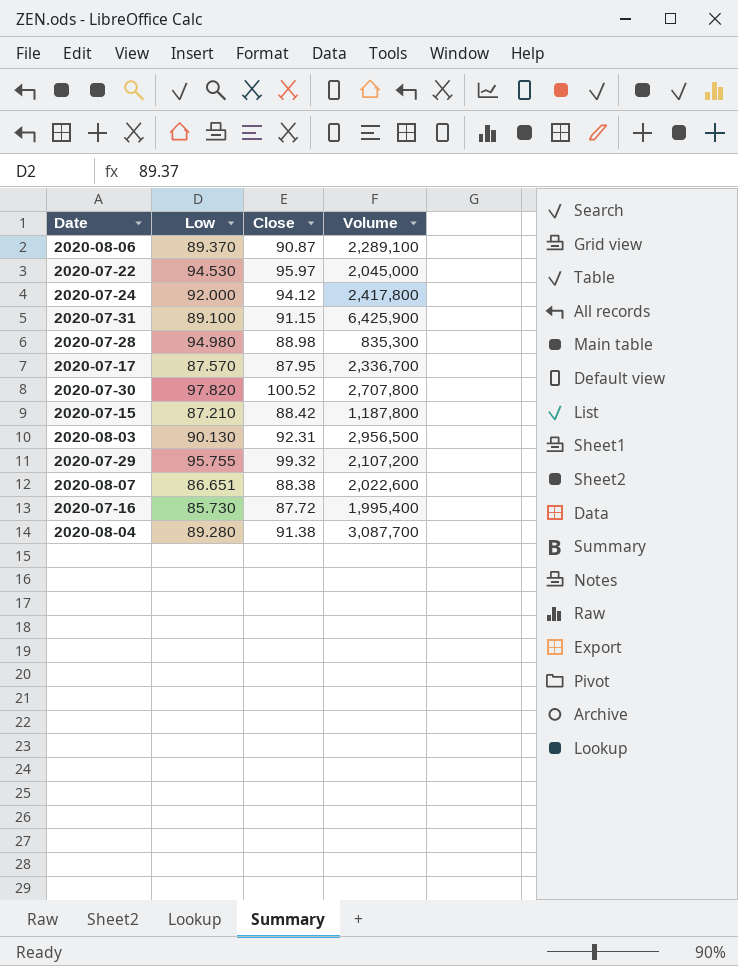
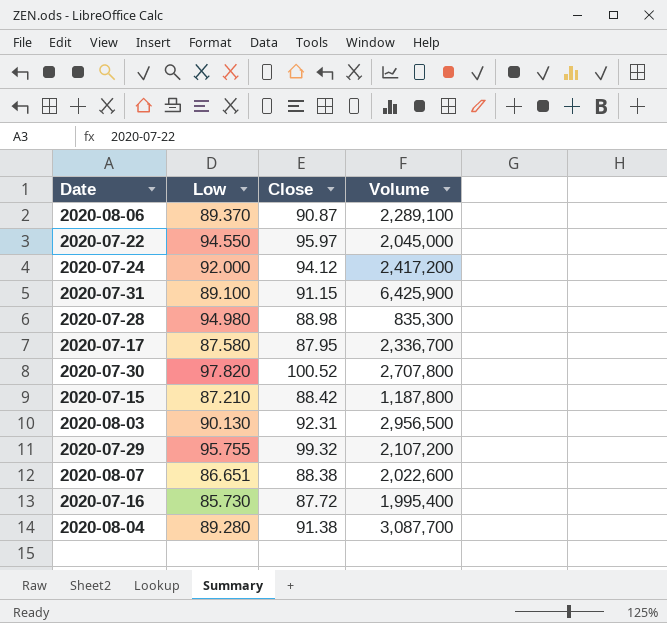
2020-07-22 | Low: 94.530 -> 94.550
2020-07-24 | Volume: 2,417,800 -> 2,417,200
2020-07-17 | Low: 87.570 -> 87.580

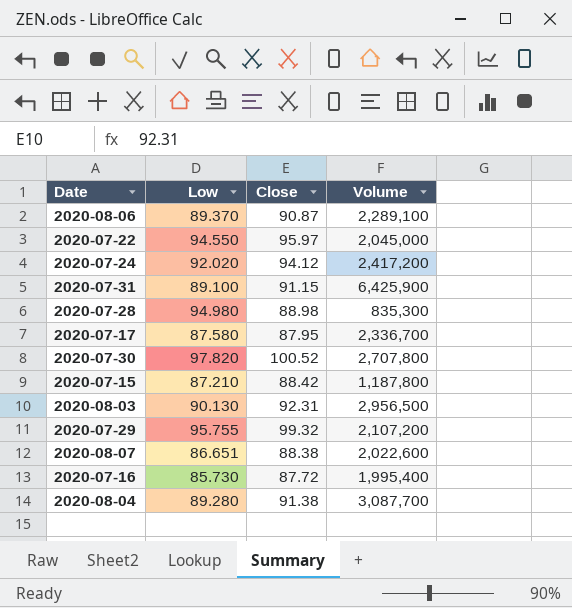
2020-07-24 | Low: 92.000 -> 92.020

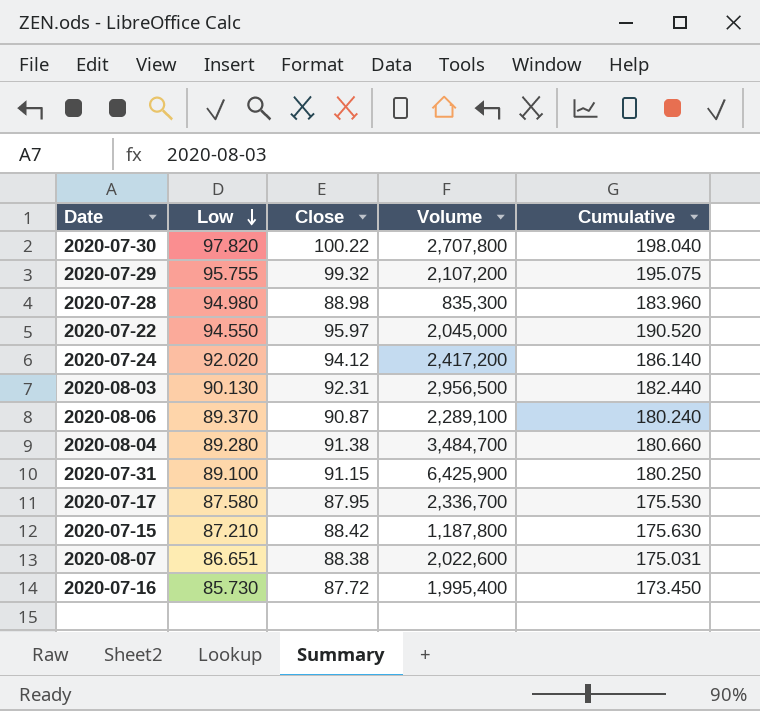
row order: none -> Low descending
column Cumulative | formula: none -> [Low] + [Close]
2020-07-30 | Close: 100.52 -> 100.22
2020-08-04 | Volume: 3,087,700 -> 3,484,700

